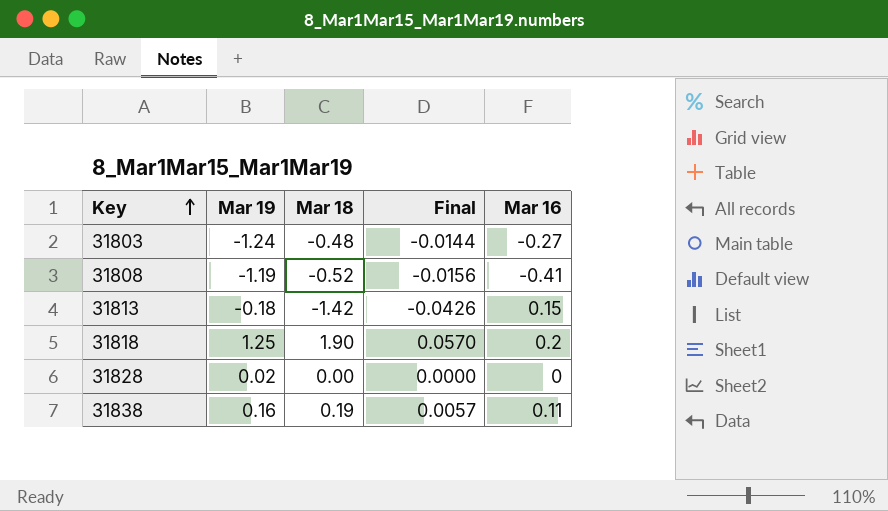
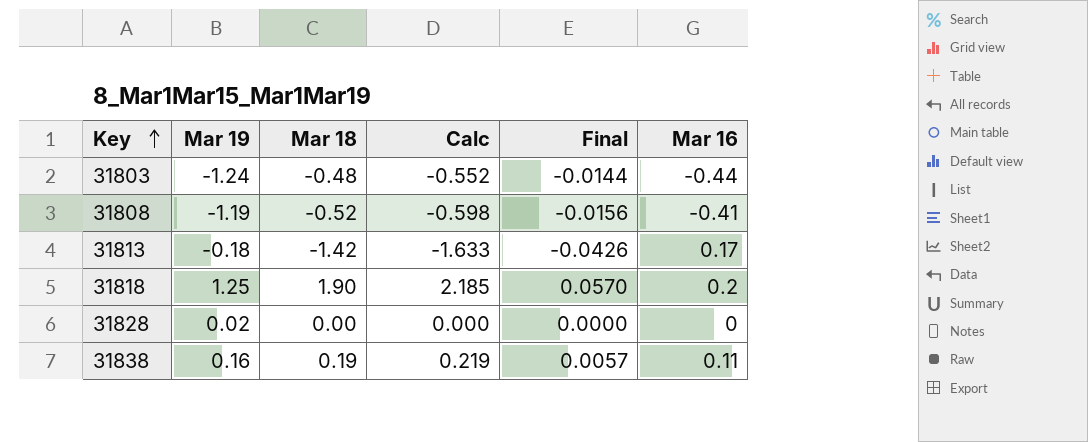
column Calc | formula: none -> [Mar 18] * 1.15
31803 | Mar 16: -0.27 -> -0.44
31813 | Mar 16: 0.15 -> 0.17

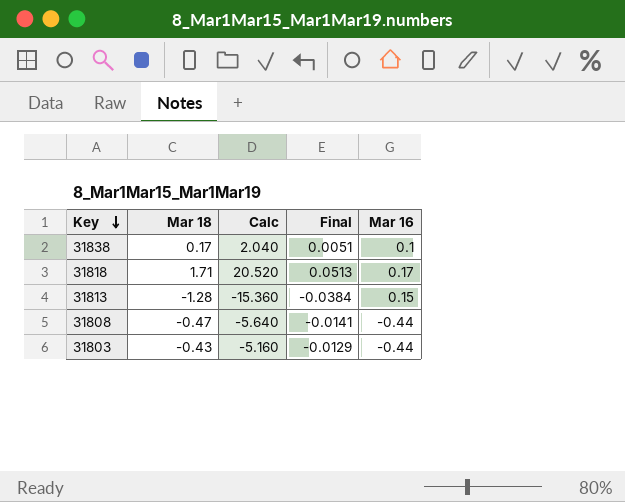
row order: Key ascending -> Key descending
column Mar 19 | position: 2 -> none
column Calc | formula: [Mar 18] * 1.15 -> [Mar 18] * 12
row 31828: 0.02 | 0.00 | 0.000 | 0.0000 | 0 -> none
31838 | Mar 18: 0.19 -> 0.17
31838 | Final: 0.0057 -> 0.0051
31838 | Mar 16: 0.11 -> 0.1
31818 | Mar 18: 1.90 -> 1.71
31818 | Final: 0.0570 -> 0.0513
31818 | Mar 16: 0.2 -> 0.17
31813 | Mar 18: -1.42 -> -1.28
31813 | Final: -0.0426 -> -0.0384
31813 | Mar 16: 0.17 -> 0.15
31808 | Mar 18: -0.52 -> -0.47
31808 | Final: -0.0156 -> -0.0141
31808 | Mar 16: -0.41 -> -0.44
31803 | Mar 18: -0.48 -> -0.43
31803 | Final: -0.0144 -> -0.0129

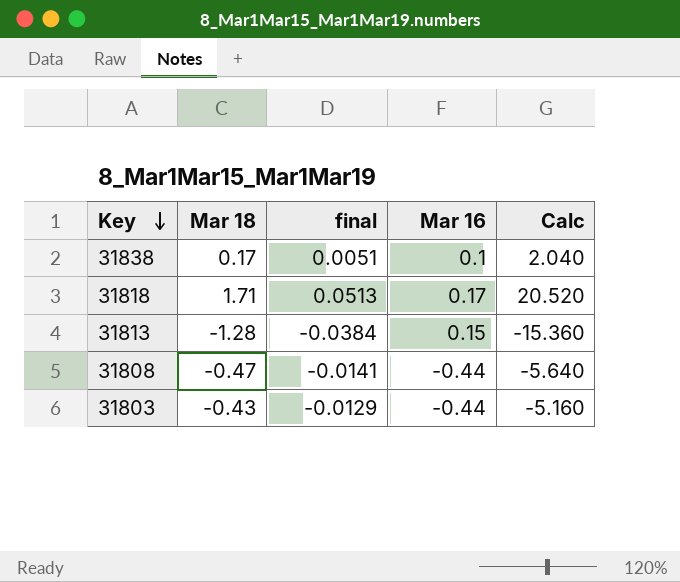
column name: Final -> final
column Calc | position: 3 -> 5

